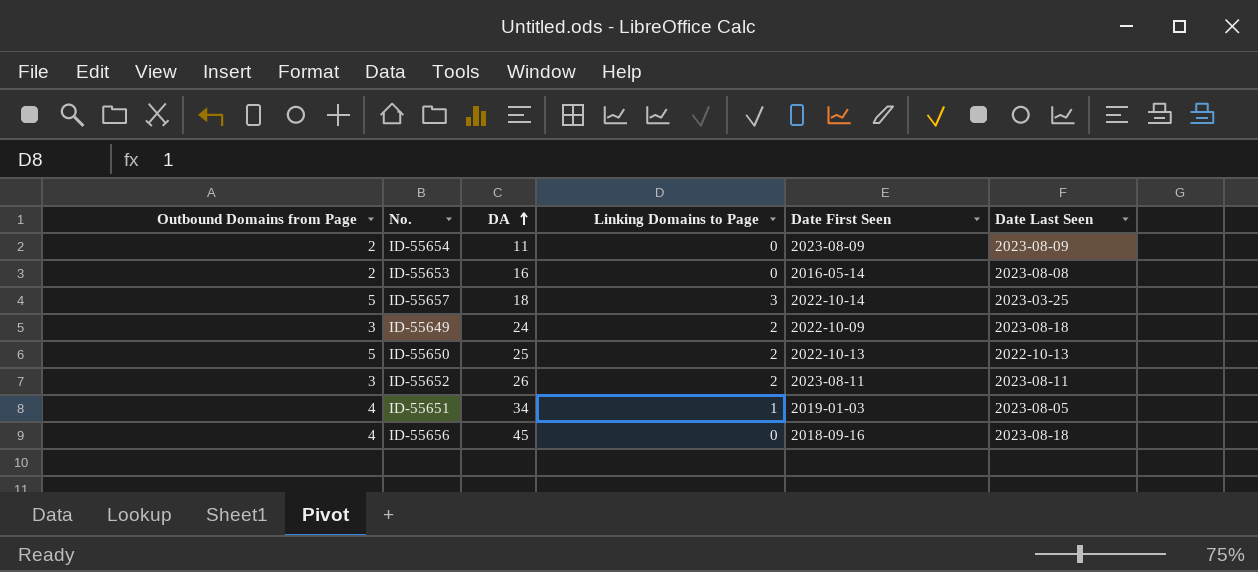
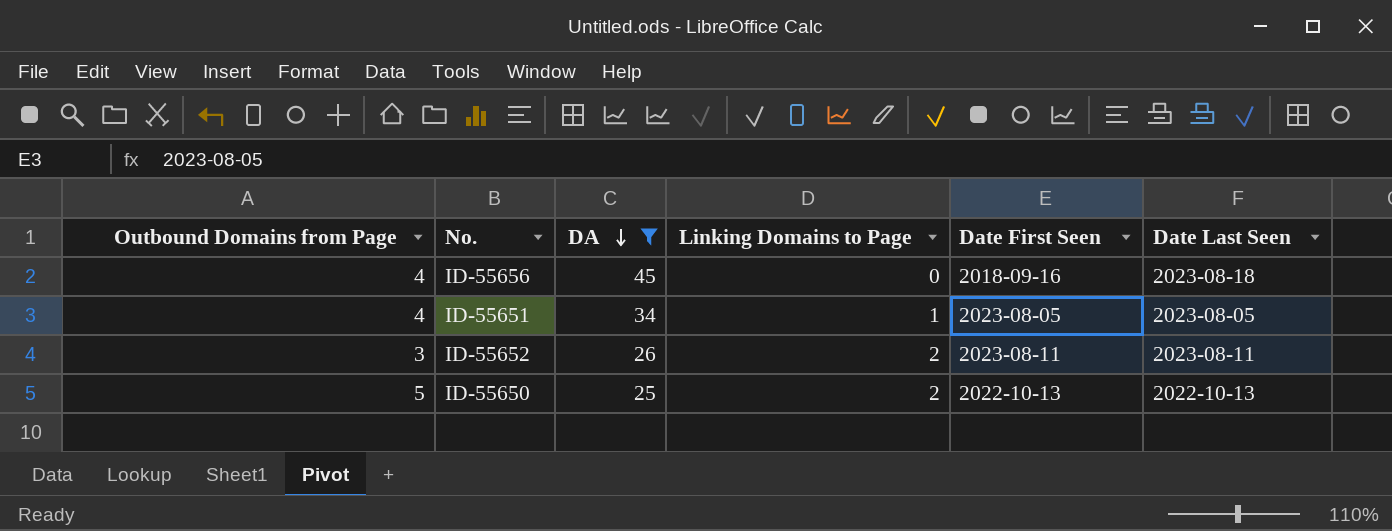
filter: none -> DA >= 25
row order: DA ascending -> DA descending
ID-55651 | Date First Seen: 2019-01-03 -> 2023-08-05

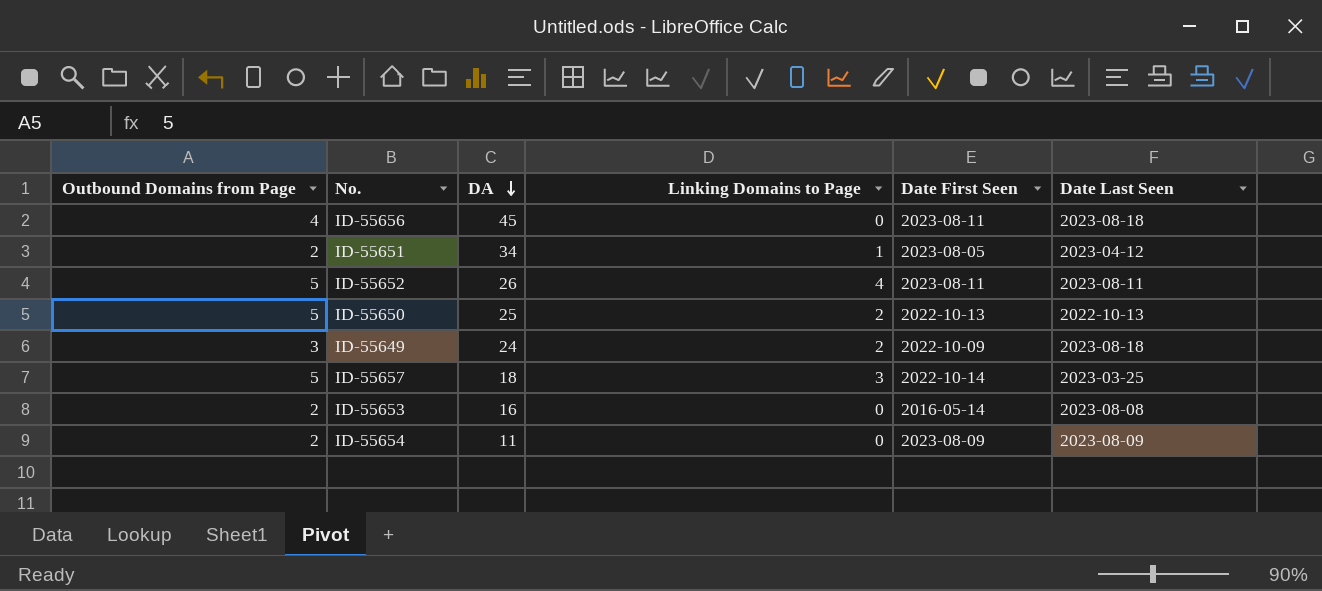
filter: DA >= 25 -> none
ID-55656 | Date First Seen: 2018-09-16 -> 2023-08-11
ID-55651 | Outbound Domains from Page: 4 -> 2
ID-55651 | Date Last Seen: 2023-08-05 -> 2023-04-12
ID-55652 | Outbound Domains from Page: 3 -> 5
ID-55652 | Linking Domains to Page: 2 -> 4

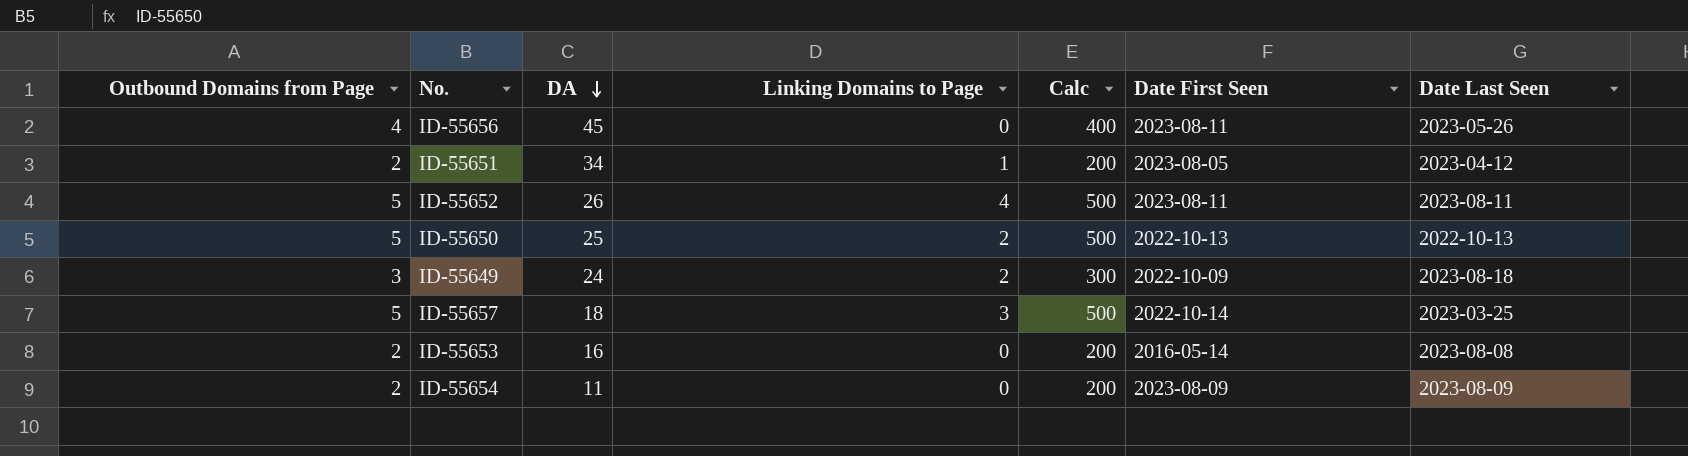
column Calc | formula: none -> [Outbound Domains from Page] * 100
ID-55656 | Date Last Seen: 2023-08-18 -> 2023-05-26

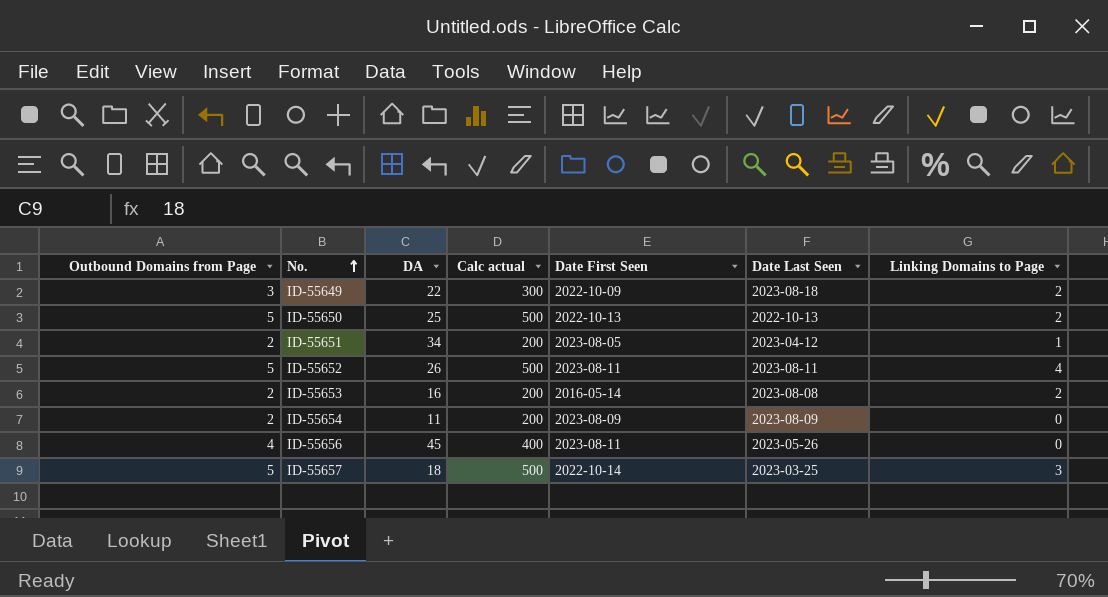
row order: DA descending -> No. ascending
column name: Calc -> Calc actual
column Linking Domains to Page | position: 4 -> 7
ID-55649 | DA: 24 -> 22
ID-55653 | Linking Domains to Page: 0 -> 2

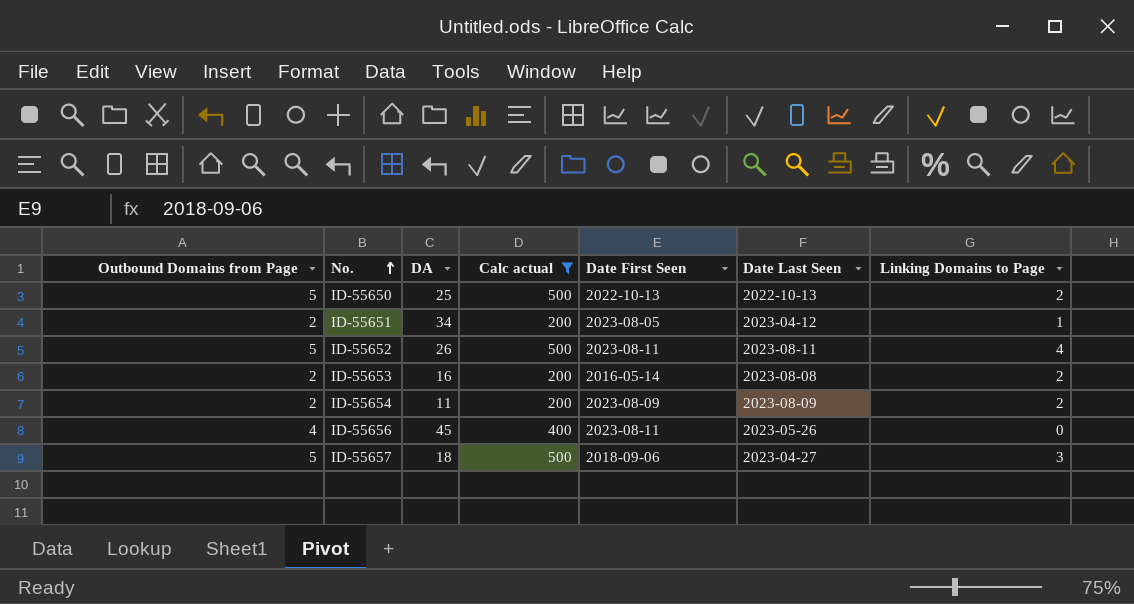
filter: none -> Calc actual != 300
ID-55654 | Linking Domains to Page: 0 -> 2
ID-55657 | Date First Seen: 2022-10-14 -> 2018-09-06
ID-55657 | Date Last Seen: 2023-03-25 -> 2023-04-27

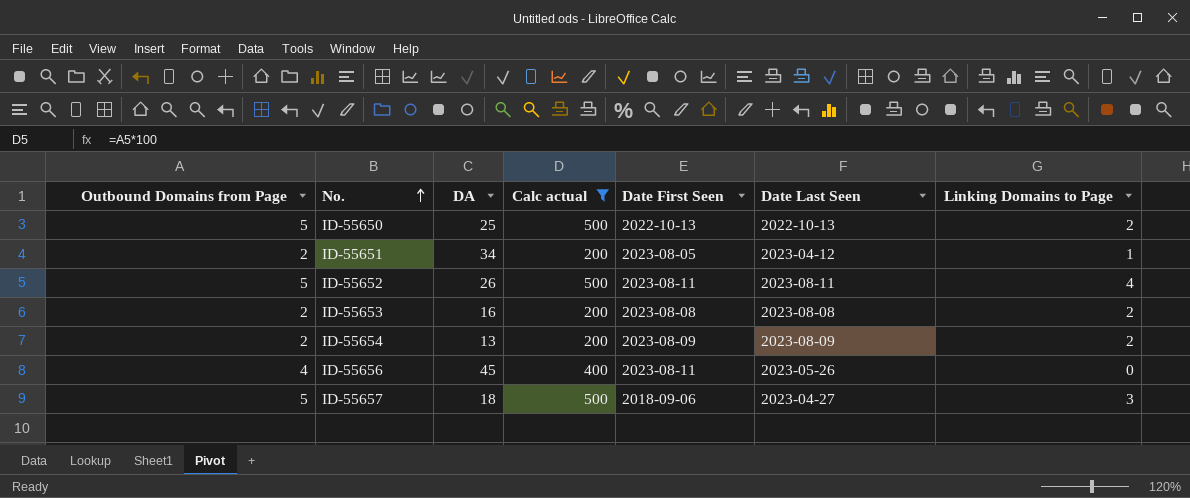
ID-55653 | Date First Seen: 2016-05-14 -> 2023-08-08
ID-55654 | DA: 11 -> 13

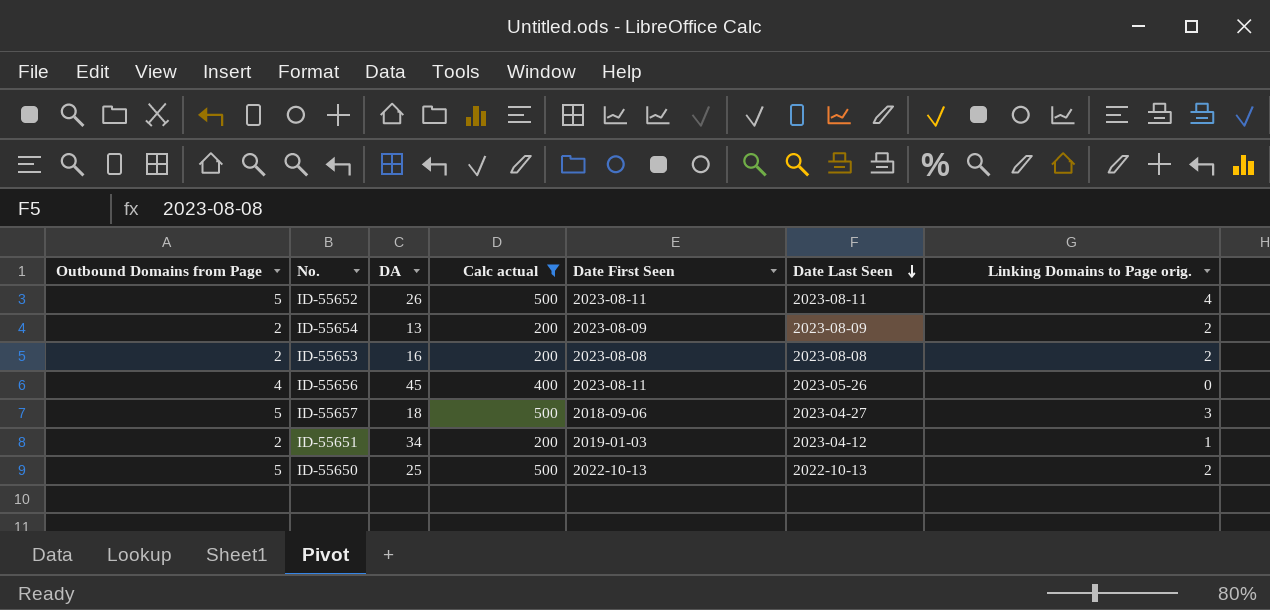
row order: No. ascending -> Date Last Seen descending
column name: Linking Domains to Page -> Linking Domains to Page orig.
ID-55651 | Date First Seen: 2023-08-05 -> 2019-01-03

